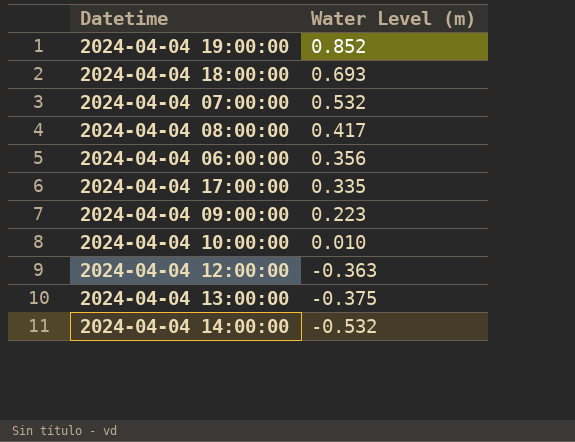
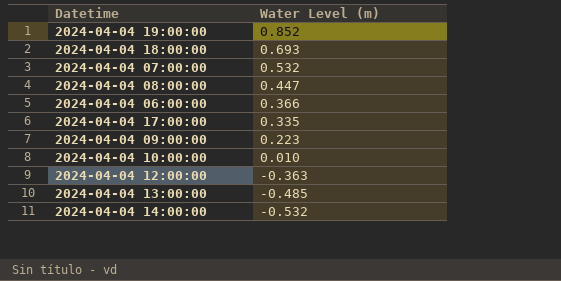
2024-04-04 08:00:00 | Water Level (m): 0.417 -> 0.447
2024-04-04 06:00:00 | Water Level (m): 0.356 -> 0.366
2024-04-04 13:00:00 | Water Level (m): -0.375 -> -0.485

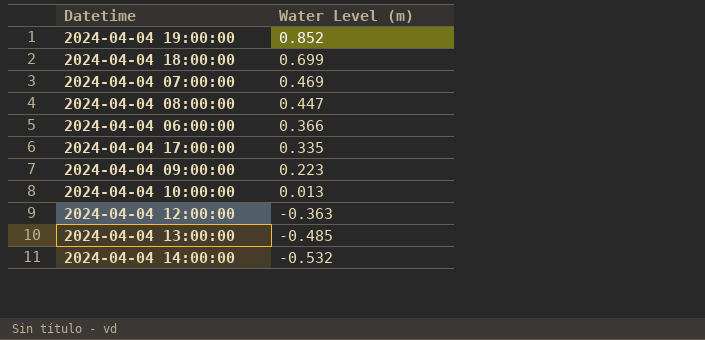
2024-04-04 18:00:00 | Water Level (m): 0.693 -> 0.699
2024-04-04 07:00:00 | Water Level (m): 0.532 -> 0.469
2024-04-04 10:00:00 | Water Level (m): 0.010 -> 0.013

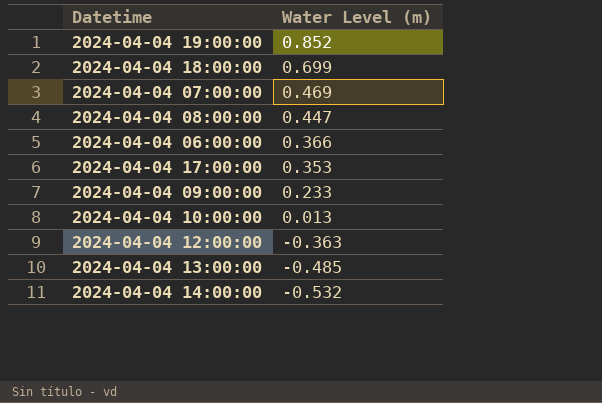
2024-04-04 17:00:00 | Water Level (m): 0.335 -> 0.353
2024-04-04 09:00:00 | Water Level (m): 0.223 -> 0.233

